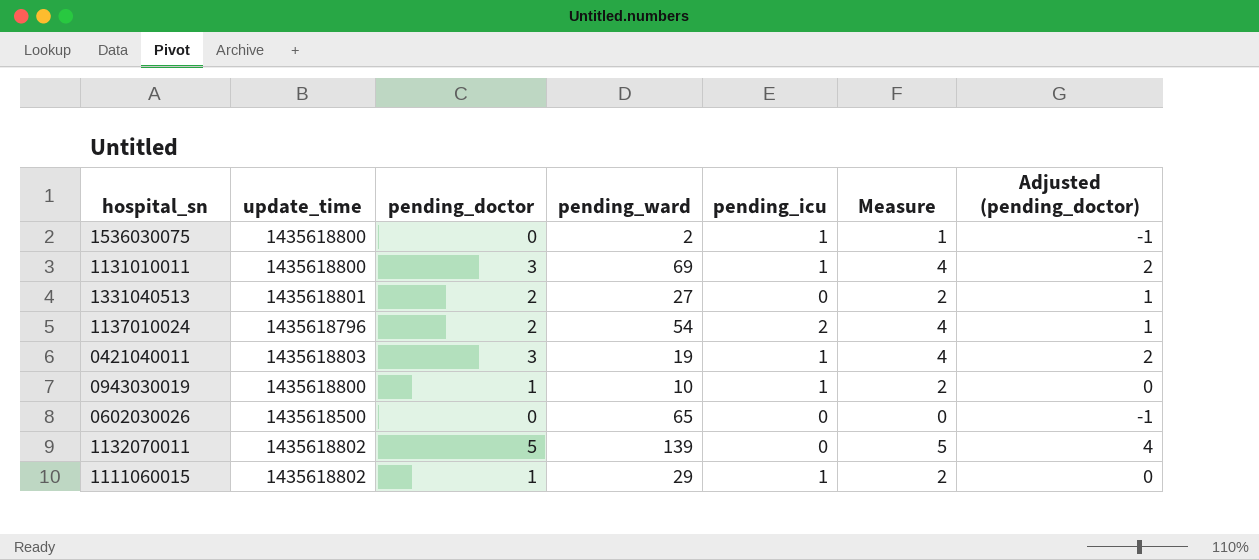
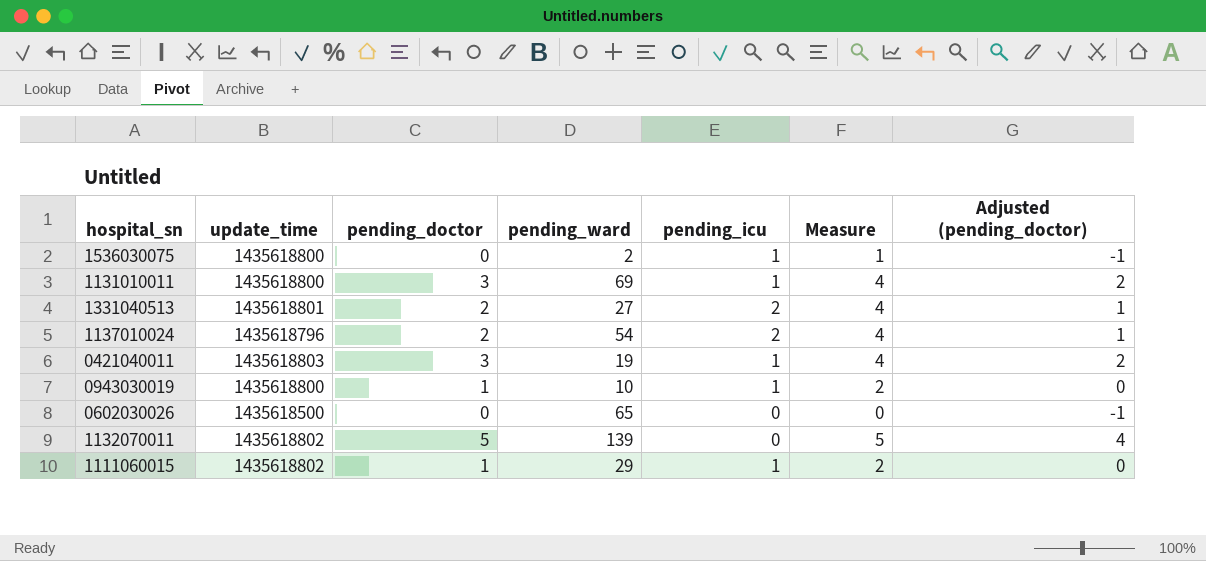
1331040513 | pending_icu: 0 -> 2
1331040513 | Measure: 2 -> 4

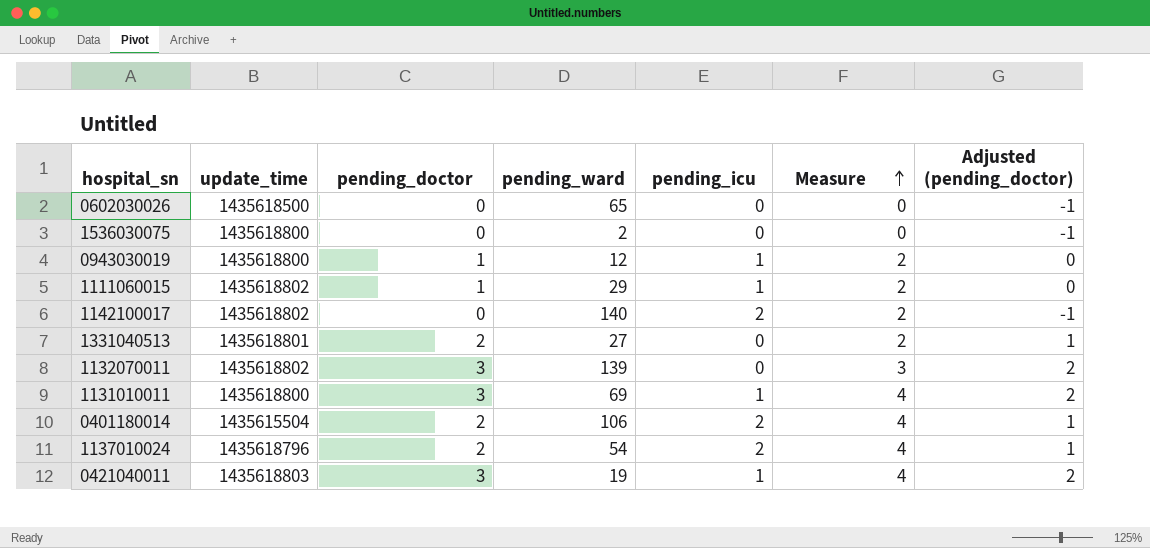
row order: none -> Measure ascending
1536030075 | pending_icu: 1 -> 0
1536030075 | Measure: 1 -> 0
0943030019 | pending_ward: 10 -> 12
row 1142100017: none -> 1435618802 | 0 | 140 | 2 | 2 | -1
1331040513 | pending_icu: 2 -> 0
1331040513 | Measure: 4 -> 2
1132070011 | pending_doctor: 5 -> 3
1132070011 | Measure: 5 -> 3
1132070011 | Adjusted (pending_doctor): 4 -> 2
row 0401180014: none -> 1435615504 | 2 | 106 | 2 | 4 | 1

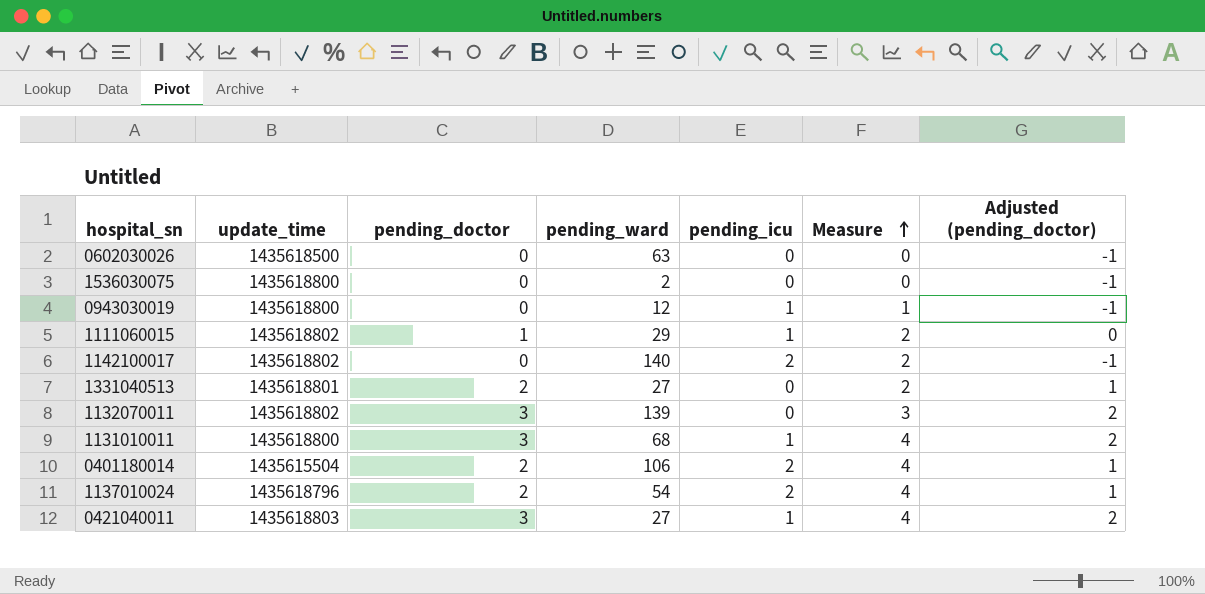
0602030026 | pending_ward: 65 -> 63
0943030019 | pending_doctor: 1 -> 0
0943030019 | Measure: 2 -> 1
0943030019 | Adjusted (pending_doctor): 0 -> -1
1131010011 | pending_ward: 69 -> 68
0421040011 | pending_ward: 19 -> 27

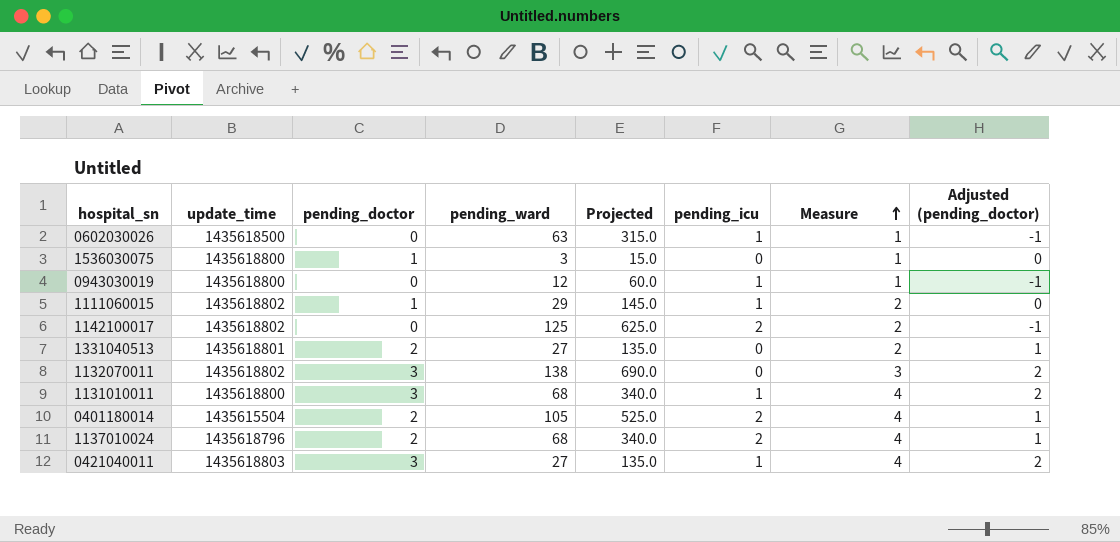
column Projected | formula: none -> [pending_ward] * 5
0602030026 | pending_icu: 0 -> 1
0602030026 | Measure: 0 -> 1
1536030075 | pending_doctor: 0 -> 1
1536030075 | pending_ward: 2 -> 3
1536030075 | Measure: 0 -> 1
1536030075 | Adjusted (pending_doctor): -1 -> 0
1142100017 | pending_ward: 140 -> 125
1132070011 | pending_ward: 139 -> 138
0401180014 | pending_ward: 106 -> 105
1137010024 | pending_ward: 54 -> 68

